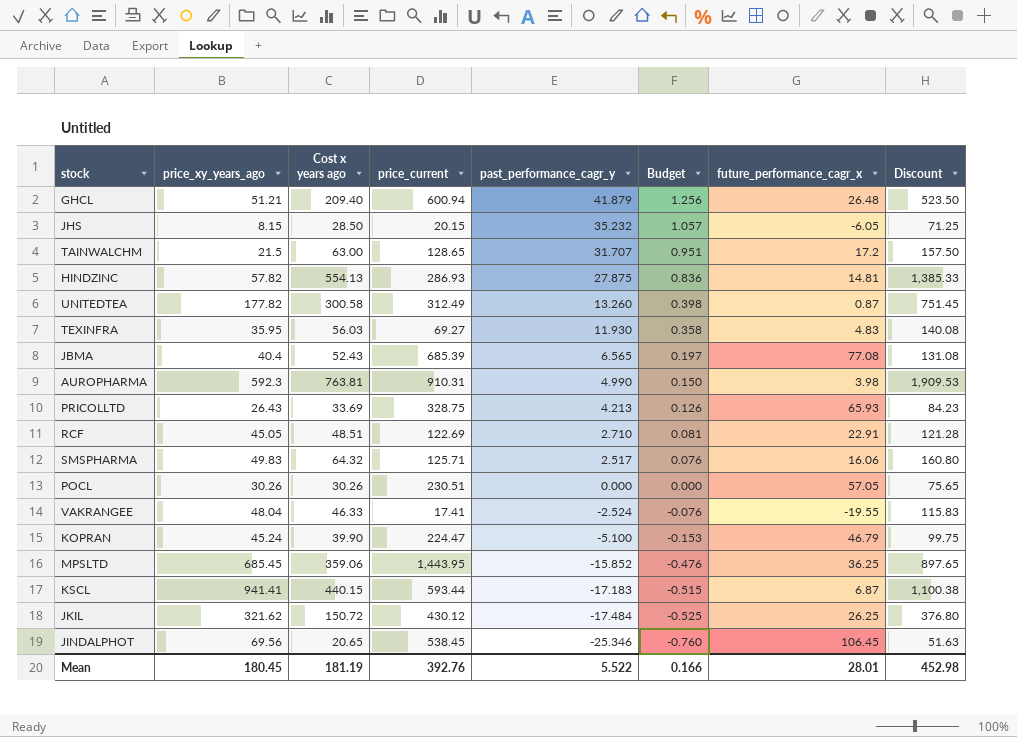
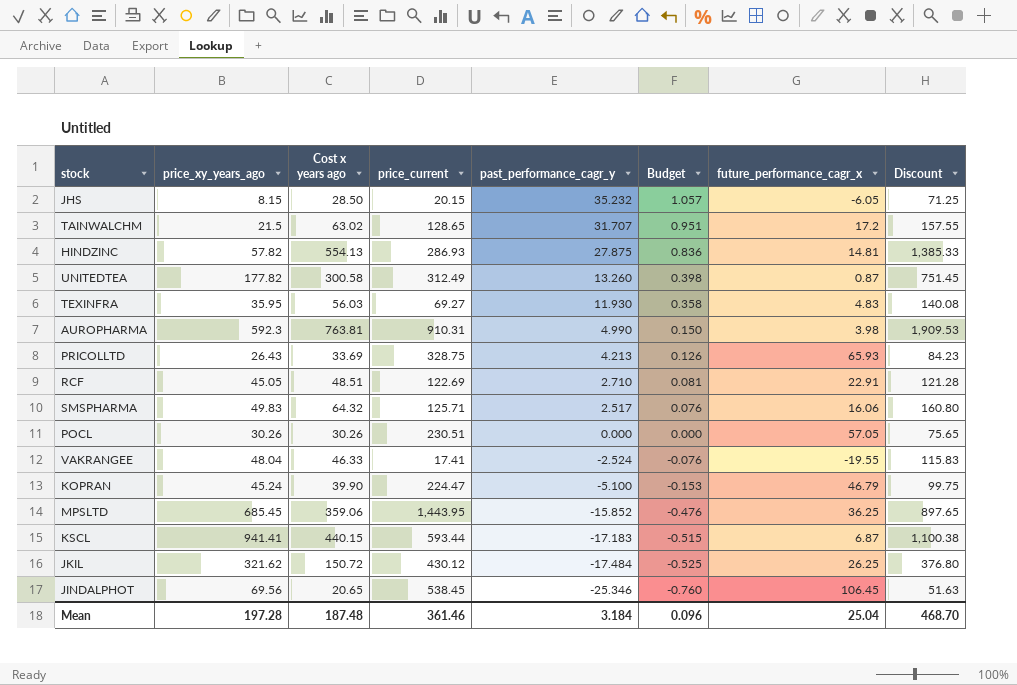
row GHCL: 51.21 | 209.40 | 600.94 | 41.879 | 1.256 | 26.48 | 523.50 -> none
row JBMA: 40.4 | 52.43 | 685.39 | 6.565 | 0.197 | 77.08 | 131.08 -> none
TAINWALCHM | Cost x years ago: 63.00 -> 63.02
TAINWALCHM | Discount: 157.50 -> 157.55
Mean | price_xy_years_ago: 180.45 -> 197.28
Mean | Cost x years ago: 181.19 -> 187.48
Mean | price_current: 392.76 -> 361.46
Mean | past_performance_cagr_y: 5.522 -> 3.184
Mean | Budget: 0.166 -> 0.096
Mean | future_performance_cagr_x: 28.01 -> 25.04
Mean | Discount: 452.98 -> 468.70

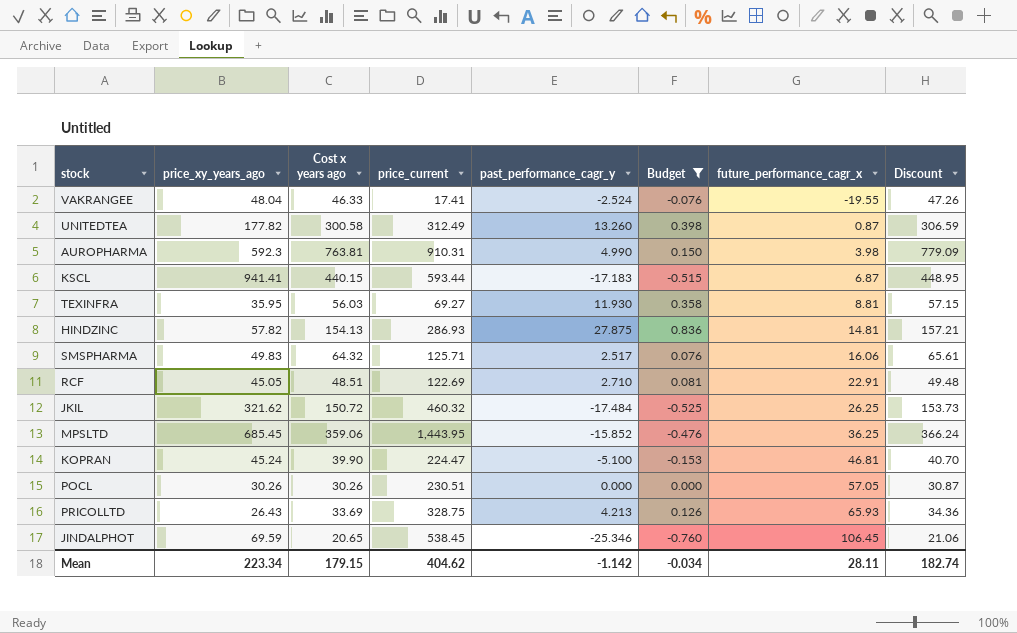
filter: none -> Budget <= 0.836
row order: past_performance_cagr_y descending -> future_performance_cagr_x ascending
column Discount | formula: [Cost x years ago] * 2.5 -> [Cost x years ago] * 1.02
TEXINFRA | future_performance_cagr_x: 4.83 -> 8.81
HINDZINC | Cost x years ago: 554.13 -> 154.13
JKIL | price_current: 430.12 -> 460.32
KOPRAN | future_performance_cagr_x: 46.79 -> 46.81
JINDALPHOT | price_xy_years_ago: 69.56 -> 69.59
Mean | price_xy_years_ago: 197.28 -> 223.34
Mean | Cost x years ago: 187.48 -> 179.15
Mean | price_current: 361.46 -> 404.62
Mean | past_performance_cagr_y: 3.184 -> -1.142
Mean | Budget: 0.096 -> -0.034
Mean | future_performance_cagr_x: 25.04 -> 28.11
Mean | Discount: 468.70 -> 182.74

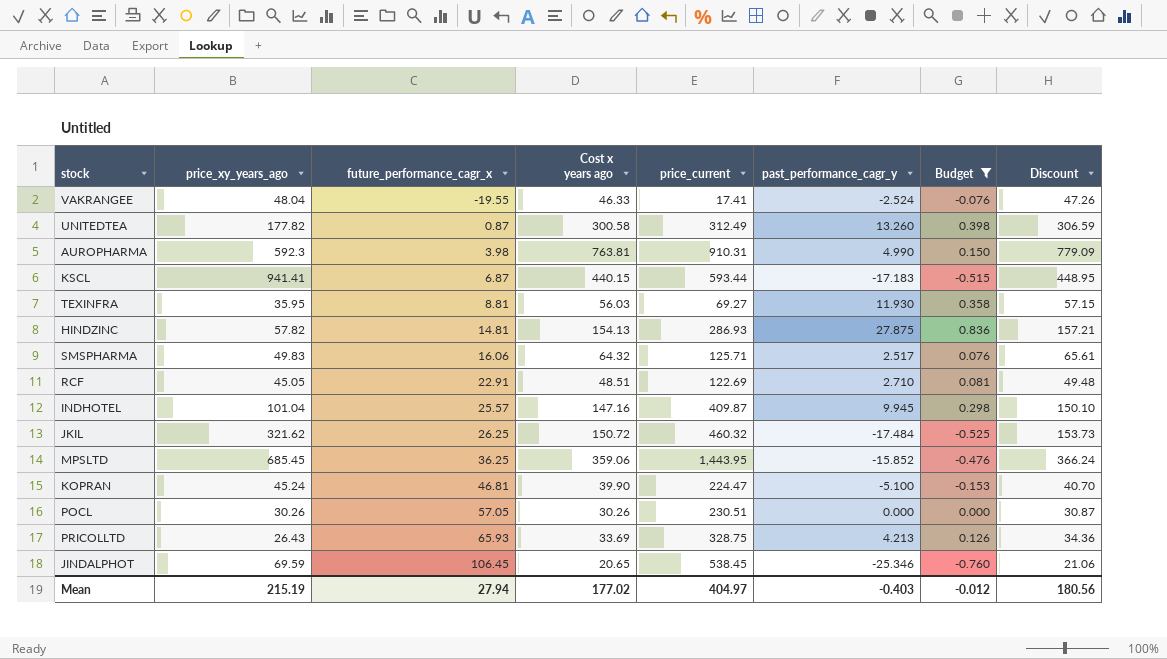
column future_performance_cagr_x | position: 7 -> 3
row INDHOTEL: none -> 101.04 | 25.57 | 147.16 | 409.87 | 9.945 | 0.298 | 150.10
Mean | price_xy_years_ago: 223.34 -> 215.19
Mean | future_performance_cagr_x: 28.11 -> 27.94
Mean | Cost x years ago: 179.15 -> 177.02
Mean | price_current: 404.62 -> 404.97
Mean | past_performance_cagr_y: -1.142 -> -0.403
Mean | Budget: -0.034 -> -0.012
Mean | Discount: 182.74 -> 180.56

